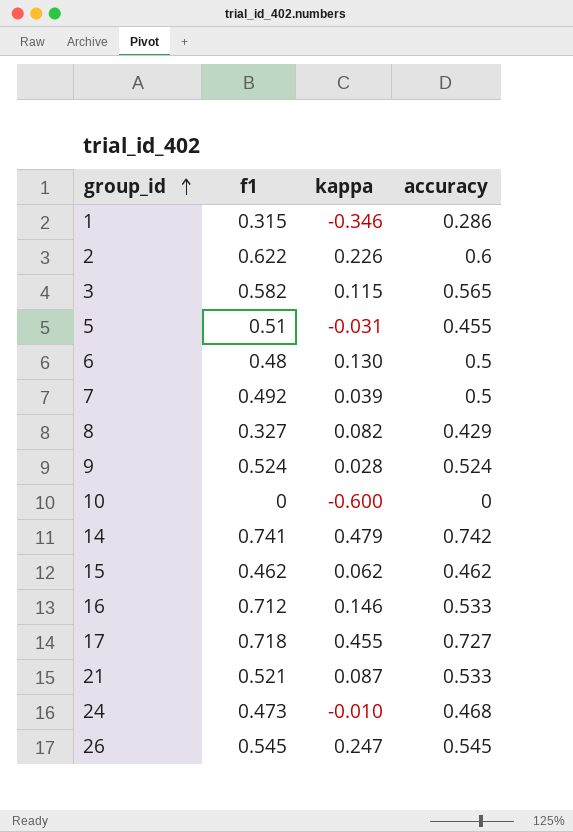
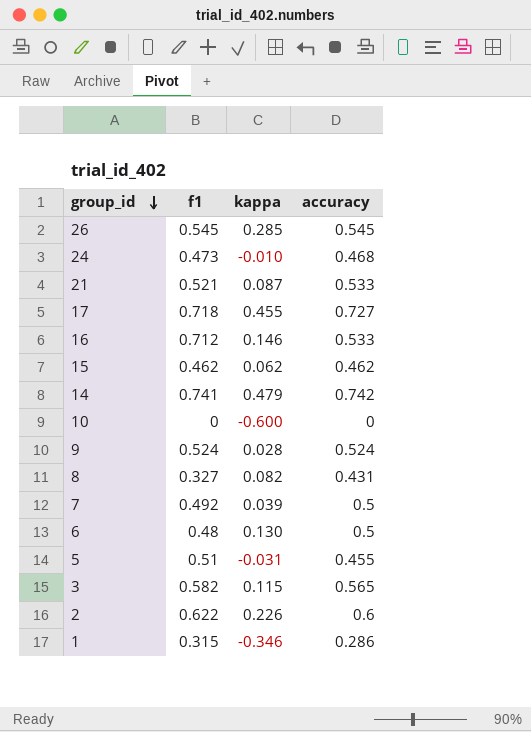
row order: group_id ascending -> group_id descending
26 | kappa: 0.247 -> 0.285
8 | accuracy: 0.429 -> 0.431

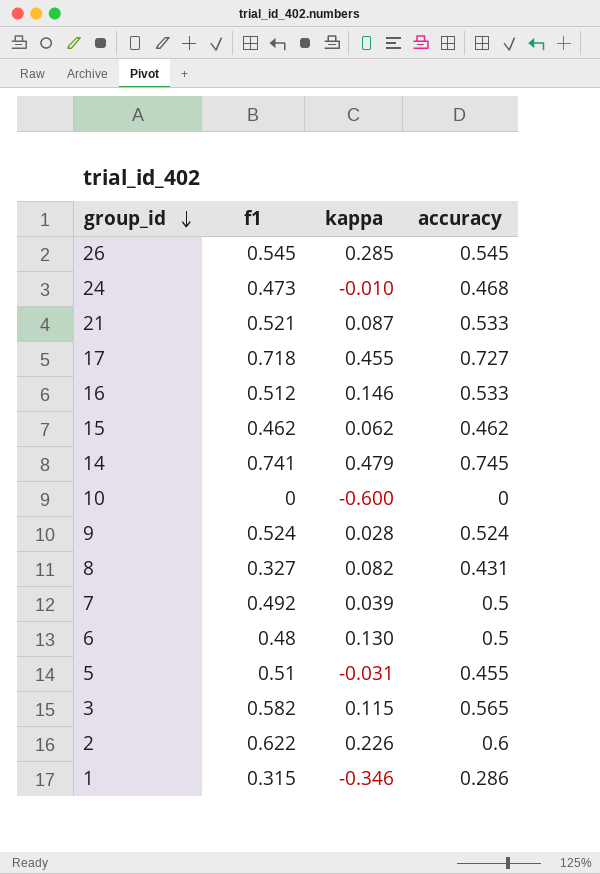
16 | f1: 0.712 -> 0.512
14 | accuracy: 0.742 -> 0.745

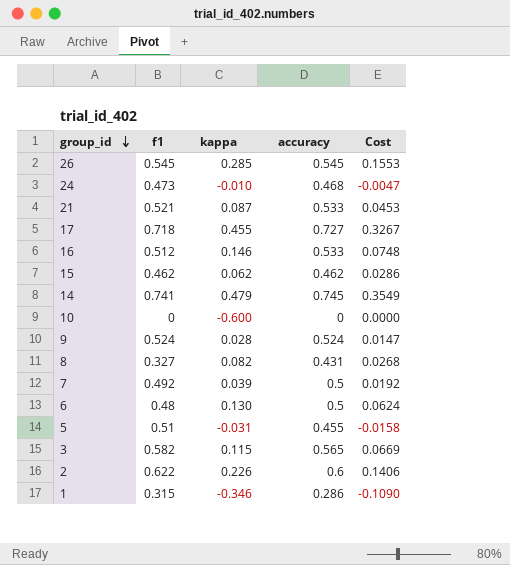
column Cost | formula: none -> [f1] * [kappa]

